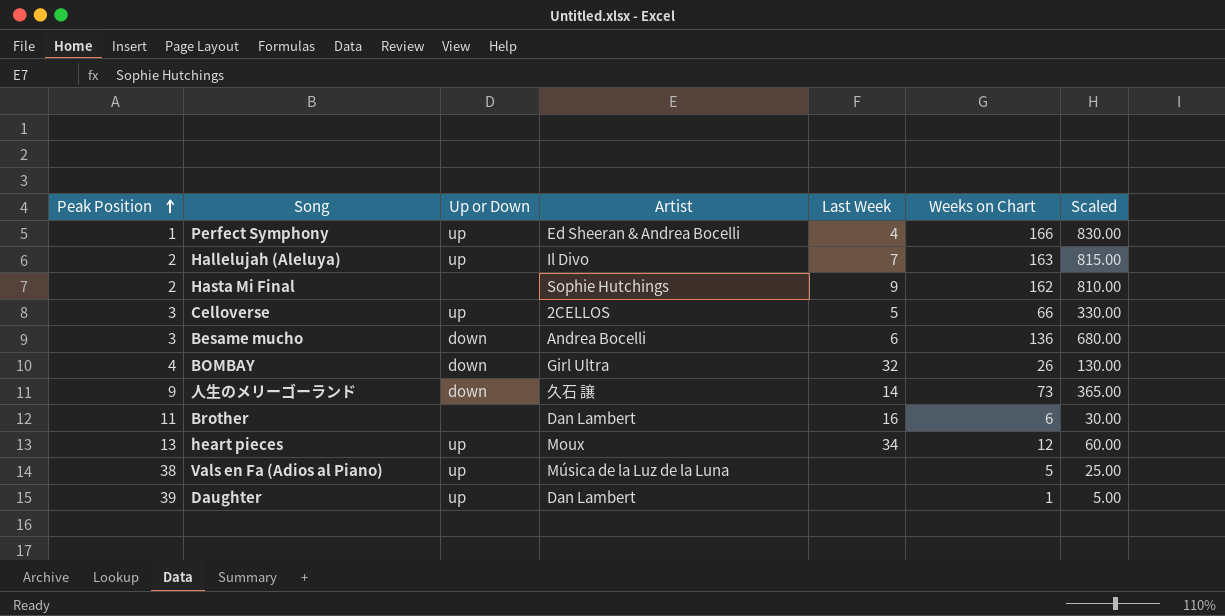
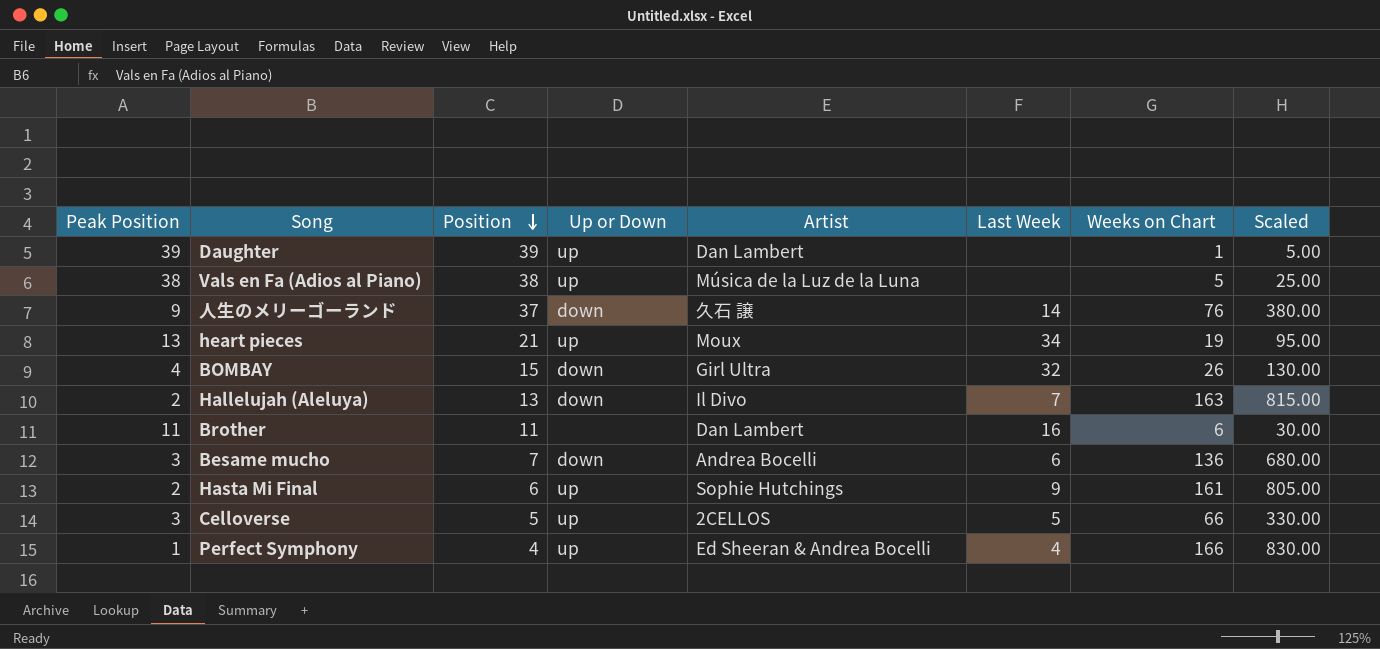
row order: Peak Position ascending -> Position descending
column Position | position: none -> 3
人生のメリーゴーランド | Weeks on Chart: 73 -> 76
人生のメリーゴーランド | Scaled: 365.00 -> 380.00
heart pieces | Weeks on Chart: 12 -> 19
heart pieces | Scaled: 60.00 -> 95.00
Hallelujah (Aleluya) | Up or Down: up -> down
Hasta Mi Final | Up or Down: none -> up
Hasta Mi Final | Weeks on Chart: 162 -> 161
Hasta Mi Final | Scaled: 810.00 -> 805.00

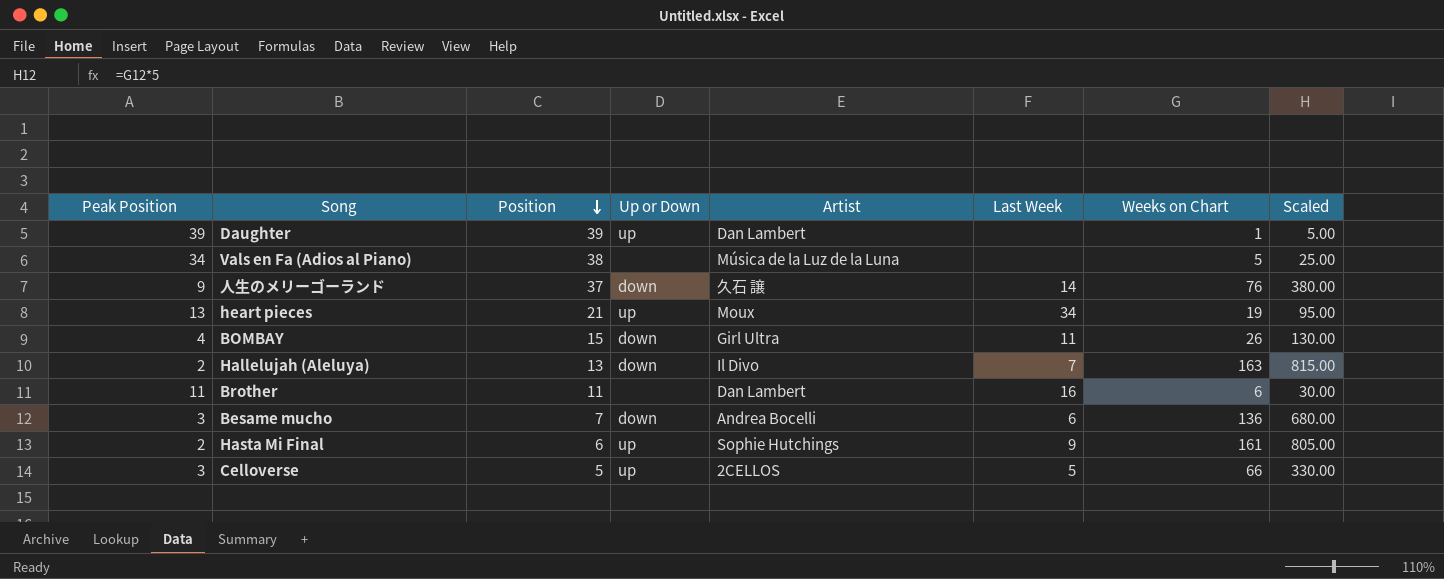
row Perfect Symphony: 1 | 4 | up | Ed Sheeran & Andrea Bocelli | 4 | 166 | 830.00 -> none
Vals en Fa (Adios al Piano) | Peak Position: 38 -> 34
Vals en Fa (Adios al Piano) | Up or Down: up -> none
BOMBAY | Last Week: 32 -> 11

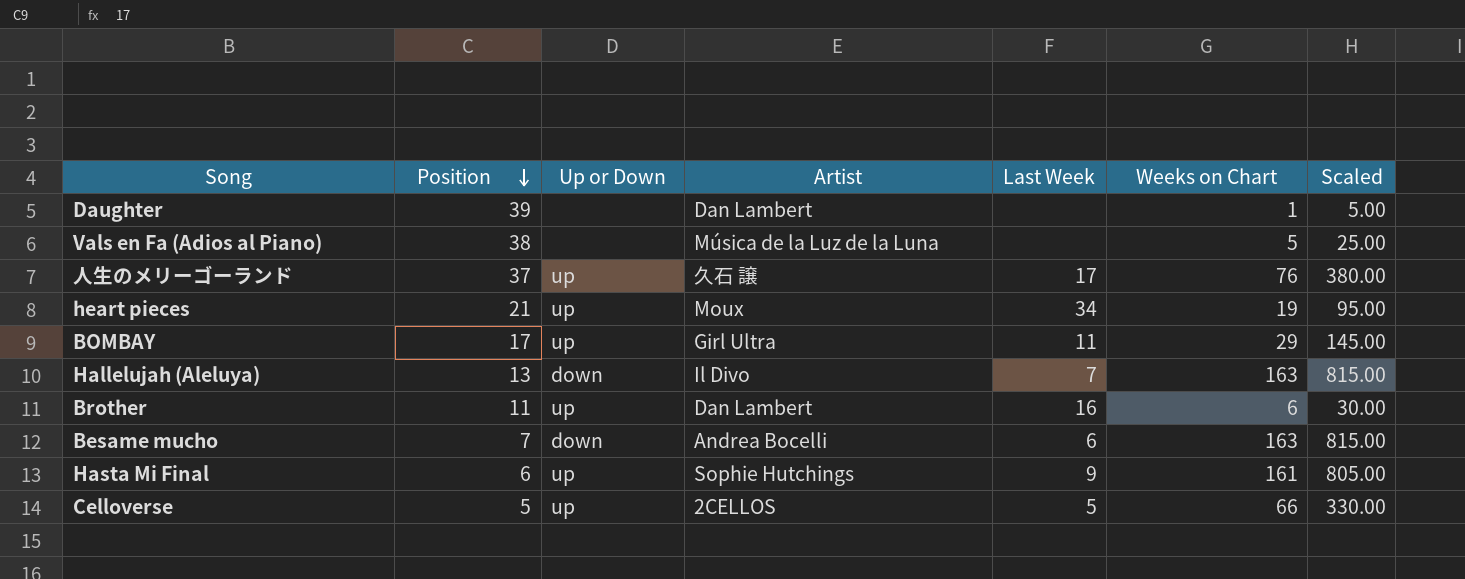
column Peak Position | position: 1 -> none
Daughter | Up or Down: up -> none
人生のメリーゴーランド | Up or Down: down -> up
人生のメリーゴーランド | Last Week: 14 -> 17
BOMBAY | Position: 15 -> 17
BOMBAY | Up or Down: down -> up
BOMBAY | Weeks on Chart: 26 -> 29
BOMBAY | Scaled: 130.00 -> 145.00
Brother | Up or Down: none -> up
Besame mucho | Weeks on Chart: 136 -> 163
Besame mucho | Scaled: 680.00 -> 815.00

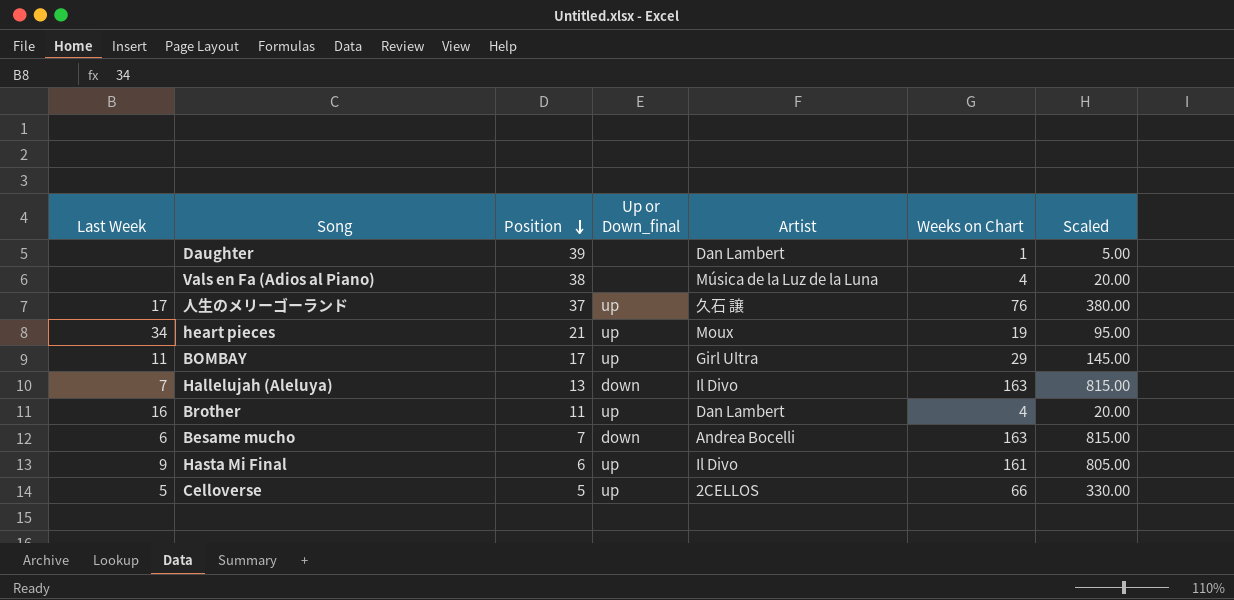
column Last Week | position: 5 -> 1
column name: Up or Down -> Up or Down_final
Vals en Fa (Adios al Piano) | Weeks on Chart: 5 -> 4
Vals en Fa (Adios al Piano) | Scaled: 25.00 -> 20.00
Brother | Weeks on Chart: 6 -> 4
Brother | Scaled: 30.00 -> 20.00
Hasta Mi Final | Artist: Sophie Hutchings -> Il Divo

